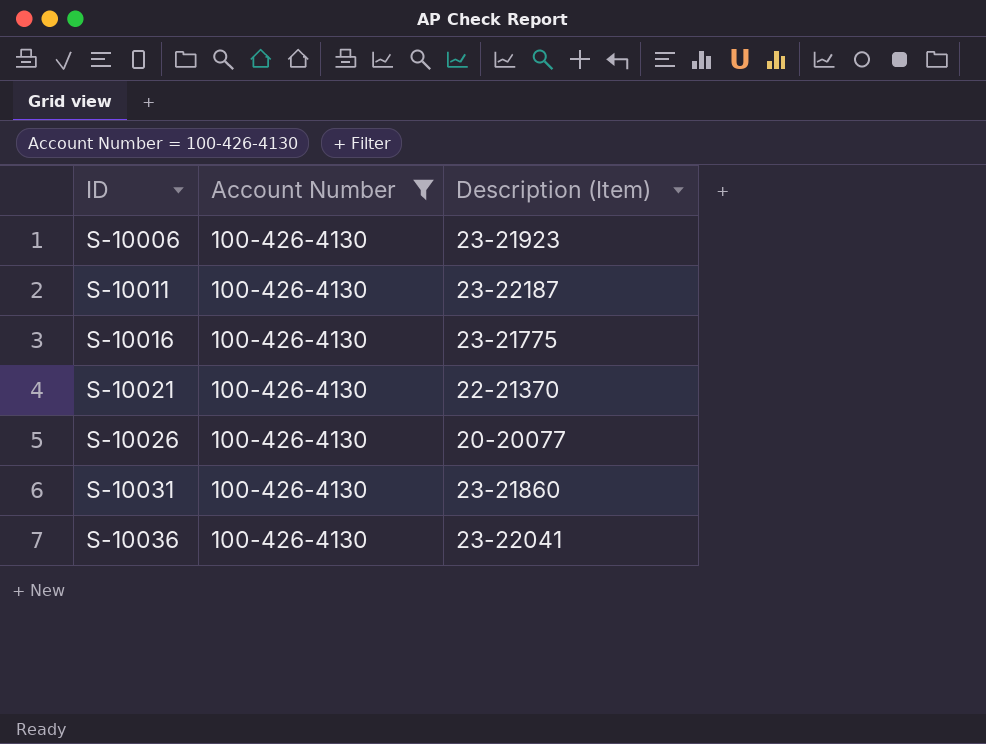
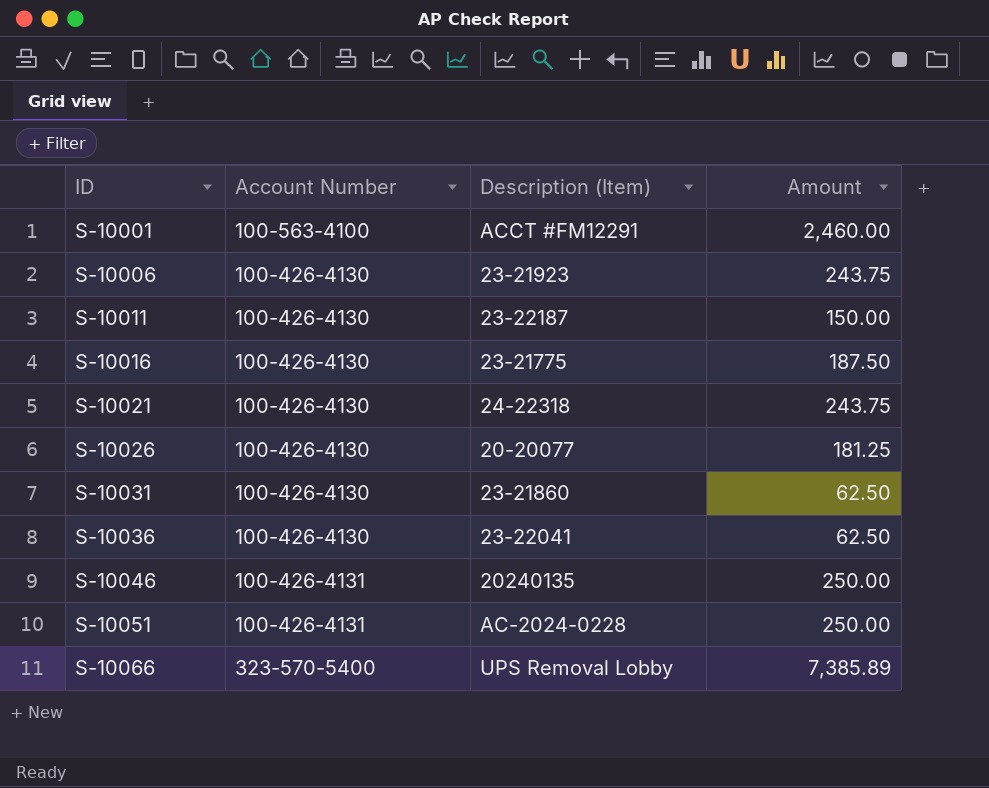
filter: Account Number = 100-426-4130 -> none
column Amount | position: none -> 4
S-10021 | Description (Item): 22-21370 -> 24-22318

